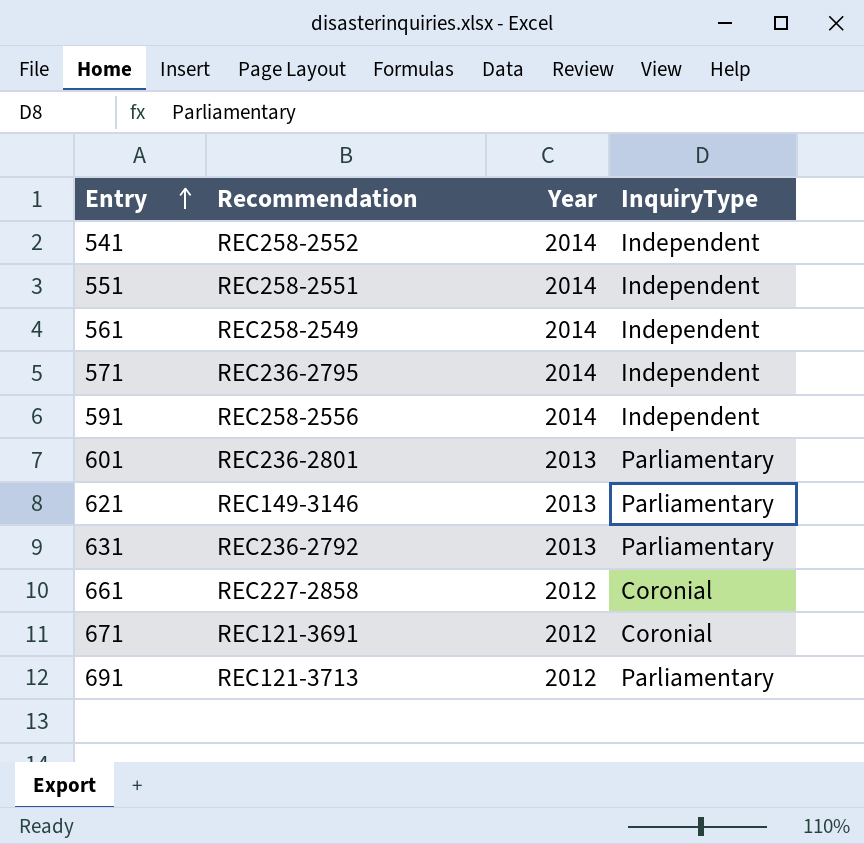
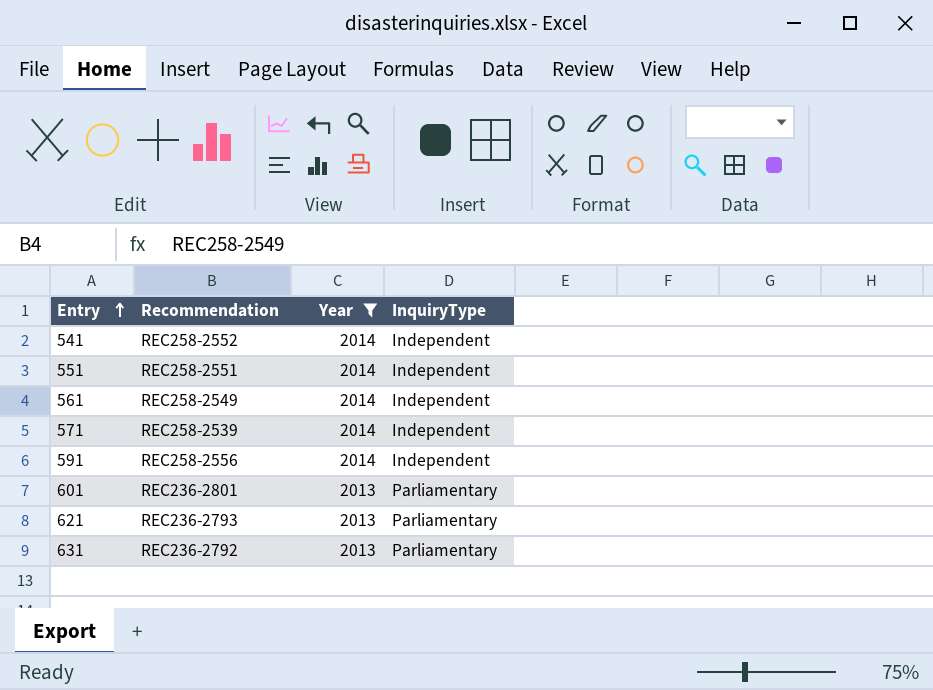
filter: none -> Year != 2012
571 | Recommendation: REC236-2795 -> REC258-2539
621 | Recommendation: REC149-3146 -> REC236-2793

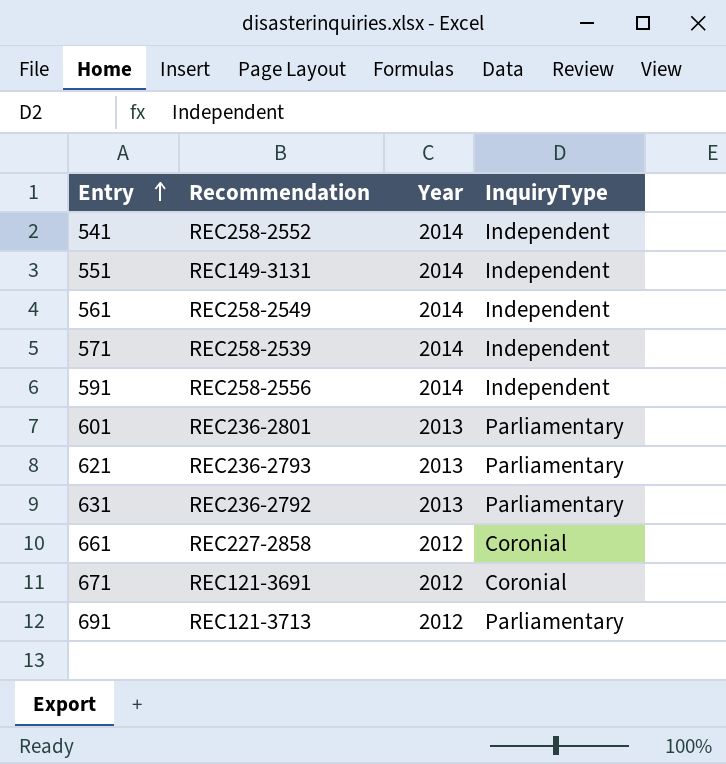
filter: Year != 2012 -> none
551 | Recommendation: REC258-2551 -> REC149-3131

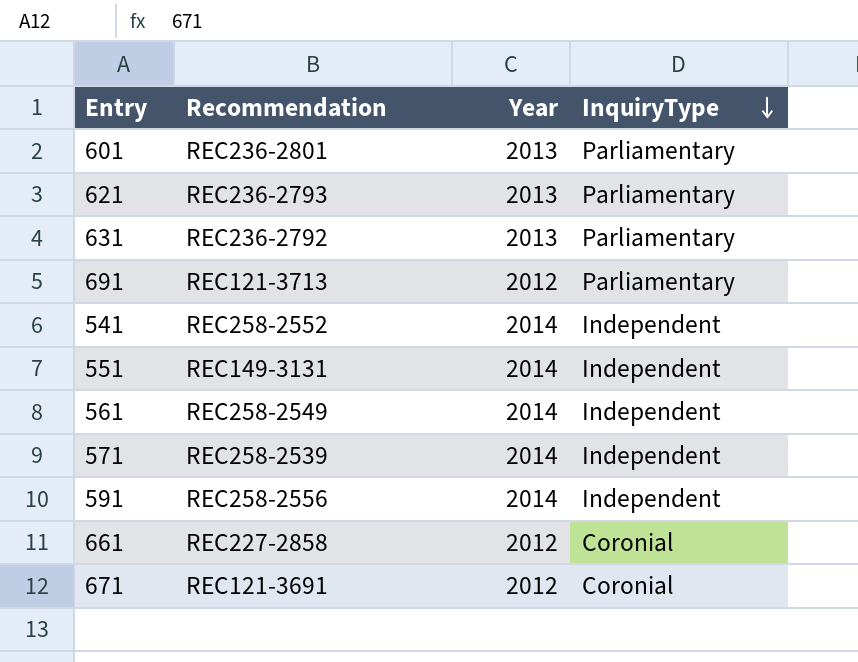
row order: Entry ascending -> InquiryType descending

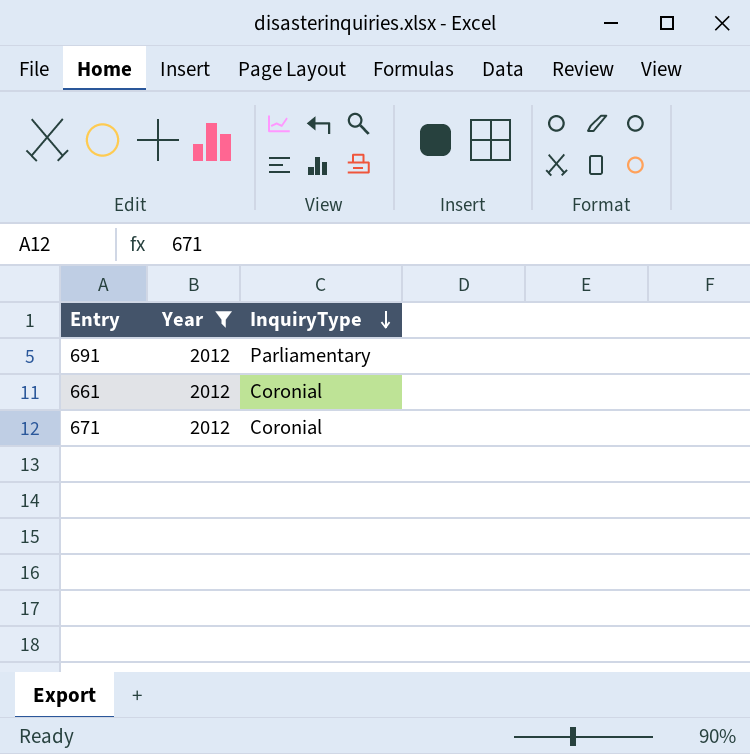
filter: none -> Year = 2012
column Recommendation | position: 2 -> none

